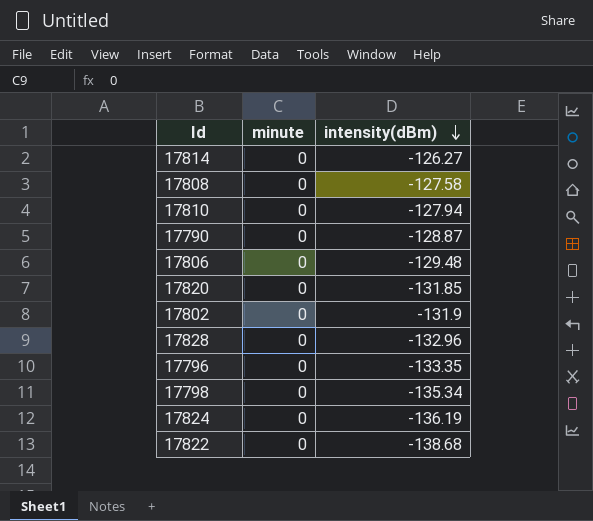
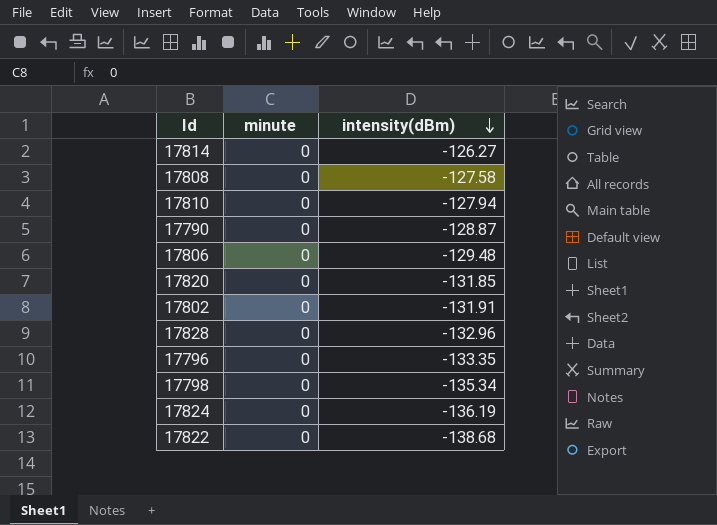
17802 | intensity(dBm): -131.9 -> -131.91

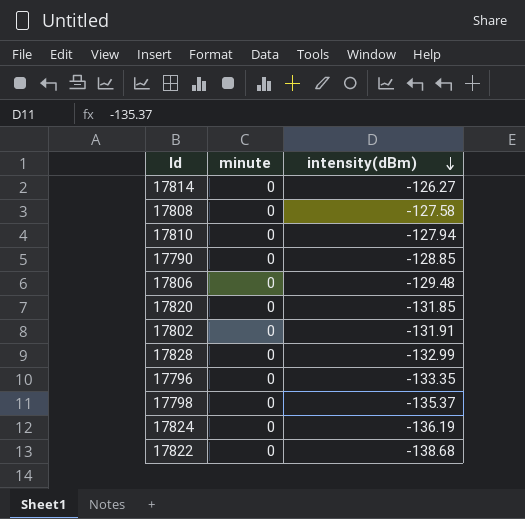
17790 | intensity(dBm): -128.87 -> -128.85
17828 | intensity(dBm): -132.96 -> -132.99
17798 | intensity(dBm): -135.34 -> -135.37

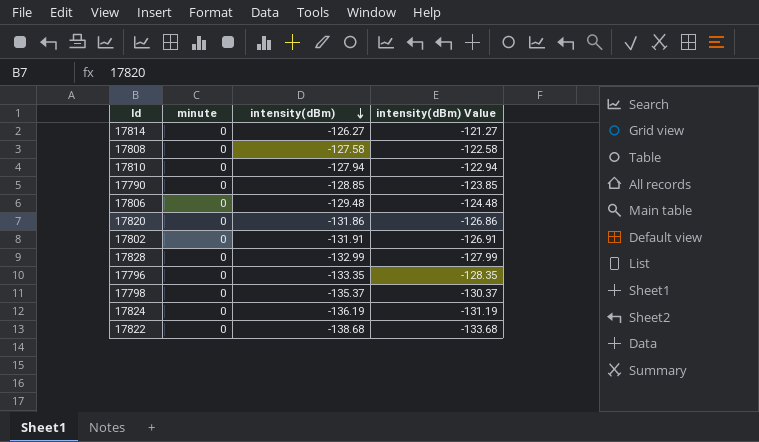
column intensity(dBm) Value | formula: none -> [intensity(dBm)] + 5
17820 | intensity(dBm): -131.85 -> -131.86

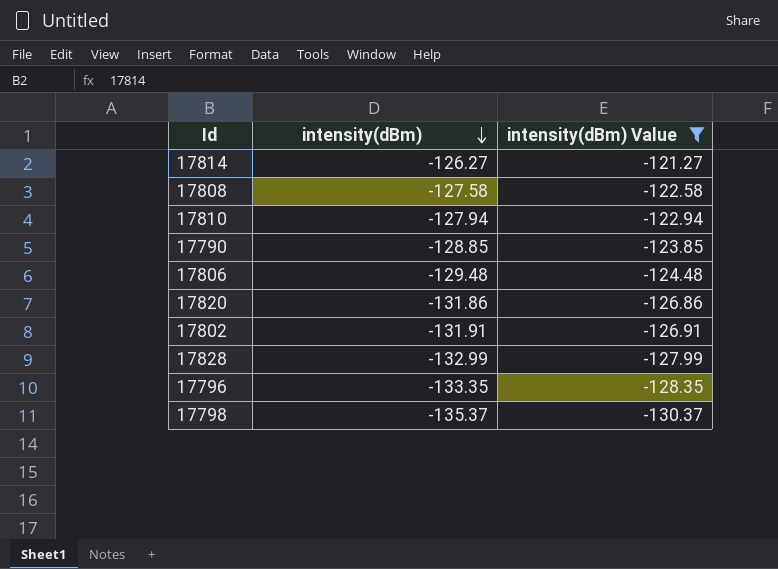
filter: none -> intensity(dBm) Value >= -130.37
column minute | position: 2 -> none

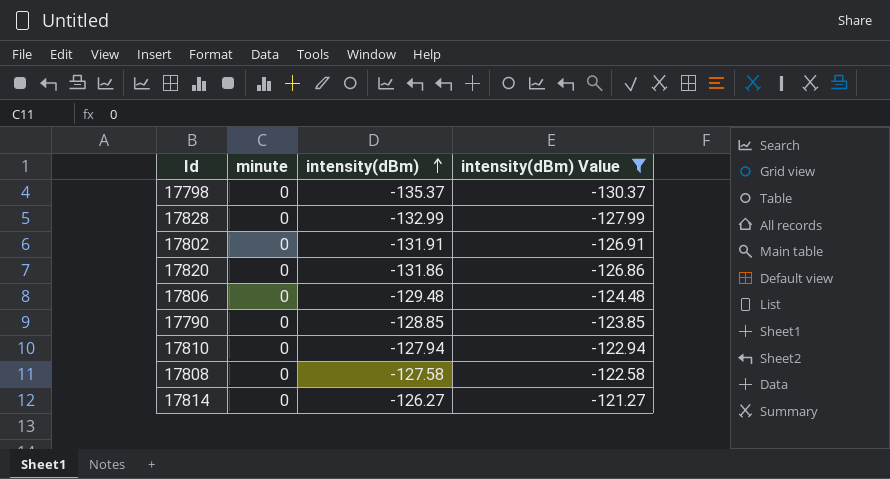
row order: intensity(dBm) descending -> intensity(dBm) ascending
column minute | position: none -> 2
row 17796: -133.35 | -128.35 -> none

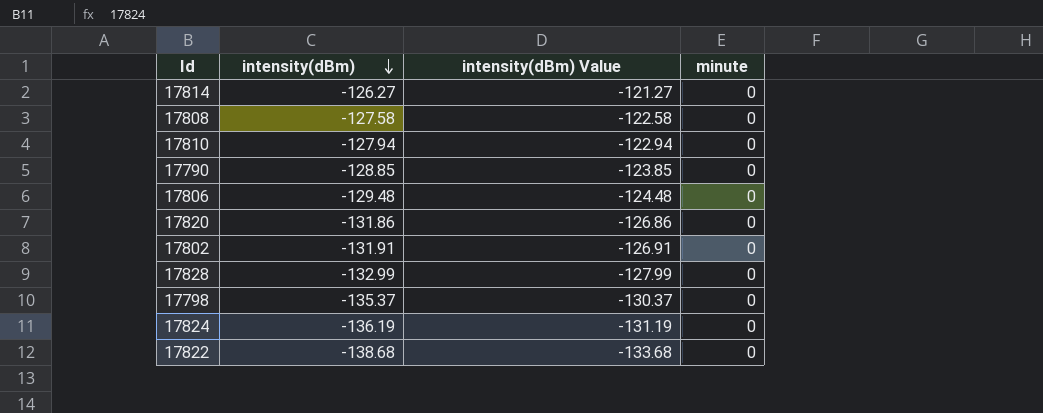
filter: intensity(dBm) Value >= -130.37 -> none
row order: intensity(dBm) ascending -> intensity(dBm) descending
column minute | position: 2 -> 4

